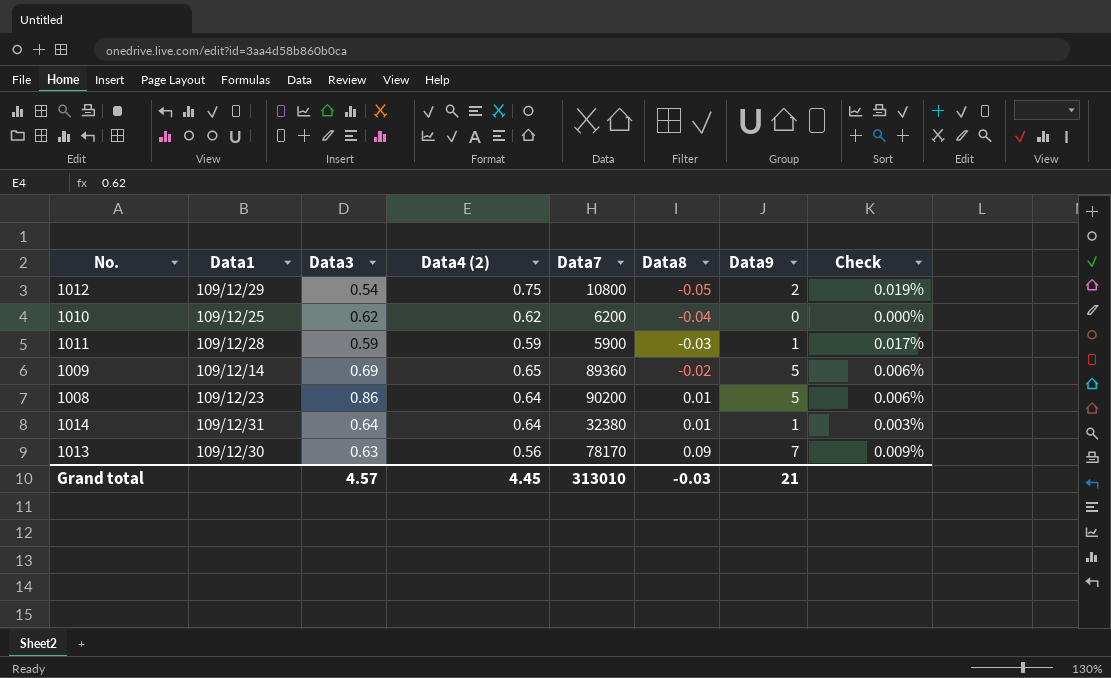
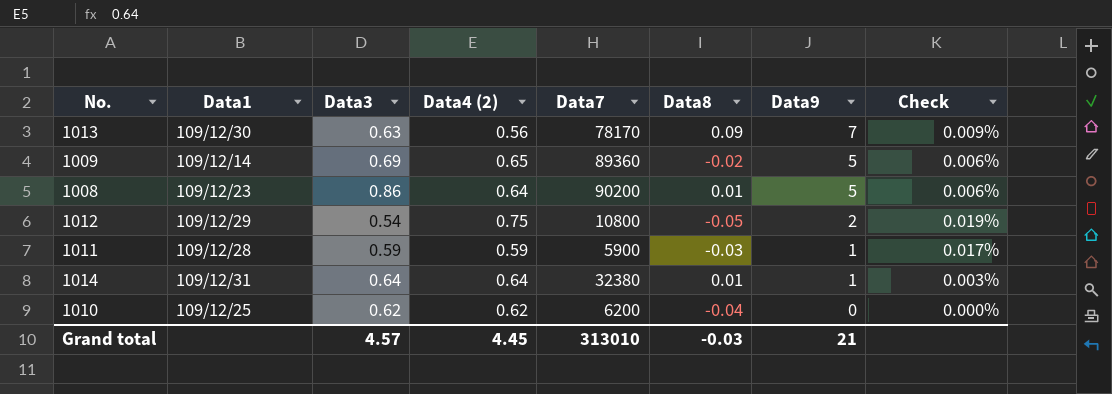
row order: Data8 ascending -> Data9 descending

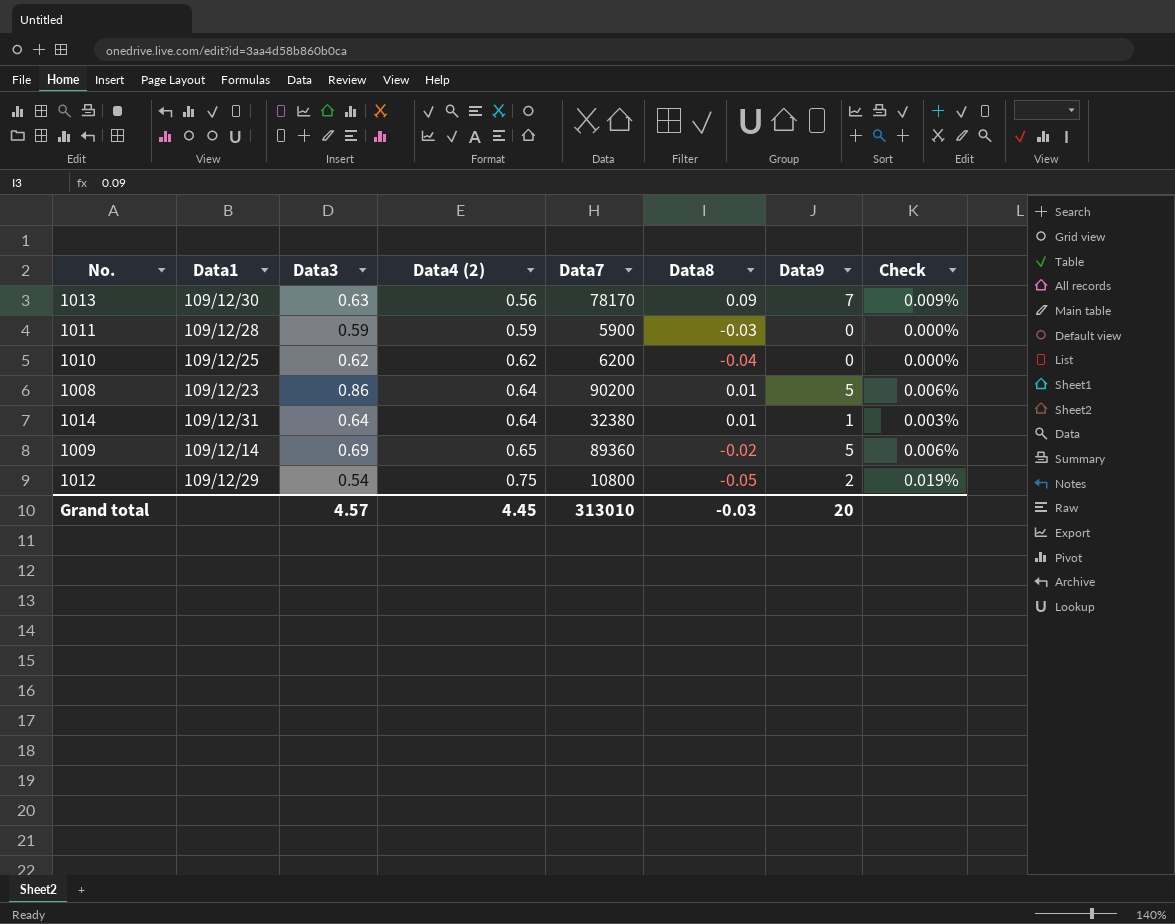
row order: Data9 descending -> Data4 (2) ascending
1011 | Data9: 1 -> 0
1011 | Check: 0.017% -> 0.000%
Grand total | Data9: 21 -> 20

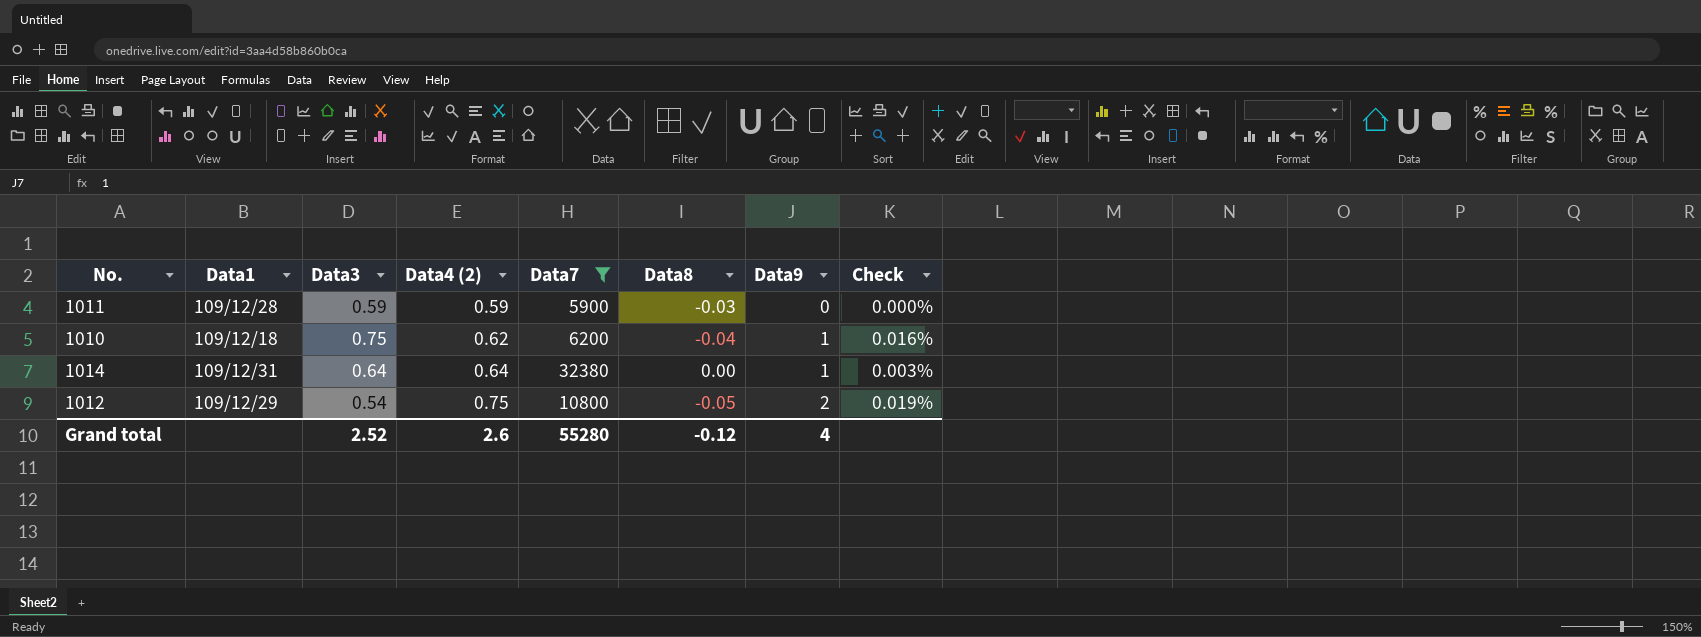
filter: none -> Data7 <= 32380
1010 | Data1: 109/12/25 -> 109/12/18
1010 | Data3: 0.62 -> 0.75
1010 | Data9: 0 -> 1
1010 | Check: 0.000% -> 0.016%
1014 | Data8: 0.01 -> 0.00
Grand total | Data3: 4.57 -> 2.52
Grand total | Data4 (2): 4.45 -> 2.6
Grand total | Data7: 313010 -> 55280
Grand total | Data8: -0.03 -> -0.12
Grand total | Data9: 20 -> 4

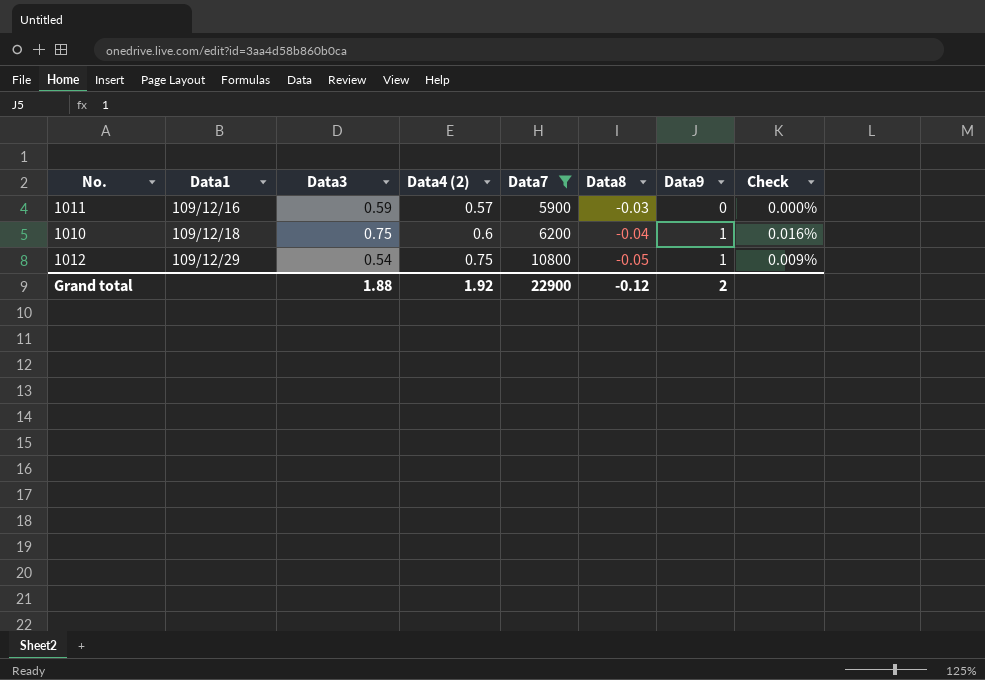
row 1014: 109/12/31 | 0.64 | 0.64 | 32380 | 0.00 | 1 | 0.003% -> none
1011 | Data1: 109/12/28 -> 109/12/16
1011 | Data4 (2): 0.59 -> 0.57
1010 | Data4 (2): 0.62 -> 0.6
1012 | Data9: 2 -> 1
1012 | Check: 0.019% -> 0.009%
Grand total | Data3: 2.52 -> 1.88
Grand total | Data4 (2): 2.6 -> 1.92
Grand total | Data7: 55280 -> 22900
Grand total | Data9: 4 -> 2

